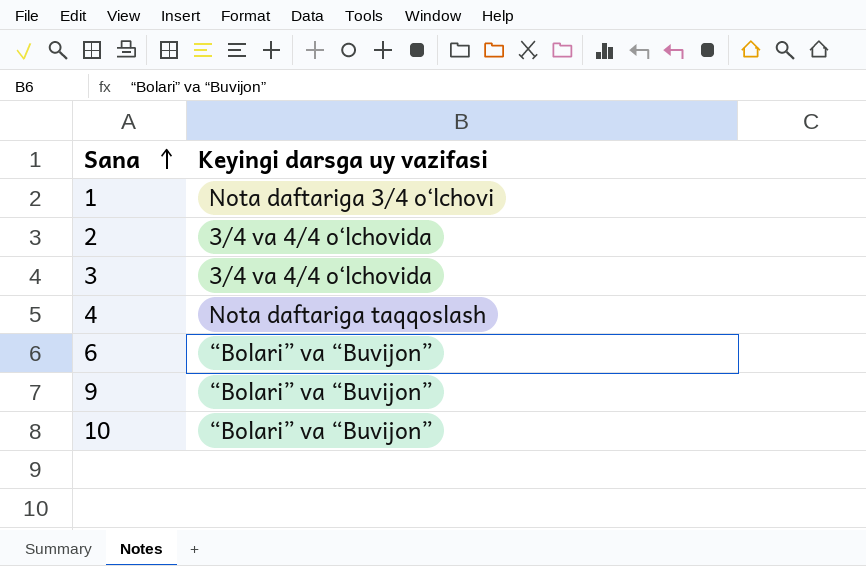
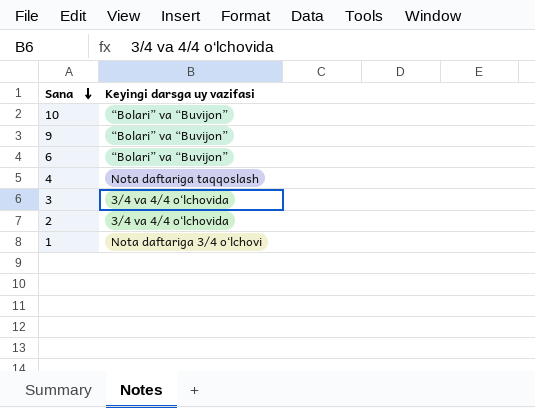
row order: Sana ascending -> Sana descending

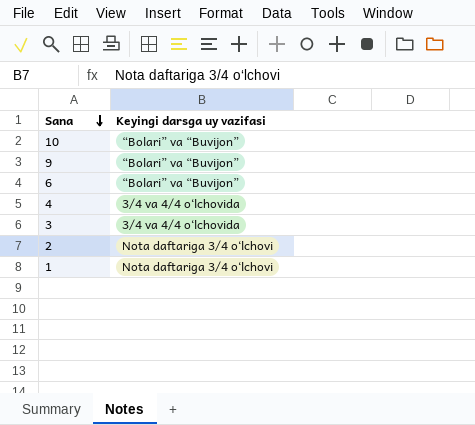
4 | Keyingi darsga uy vazifasi: Nota daftariga taqqoslash -> 3/4 va 4/4 o‘lchovida
2 | Keyingi darsga uy vazifasi: 3/4 va 4/4 o‘lchovida -> Nota daftariga 3/4 o‘lchovi

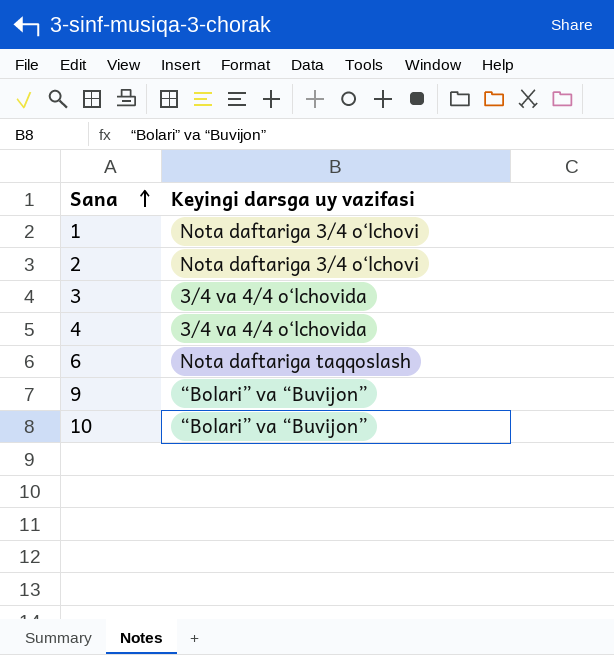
row order: Sana descending -> Sana ascending
6 | Keyingi darsga uy vazifasi: “Bolari” va “Buvijon” -> Nota daftariga taqqoslash

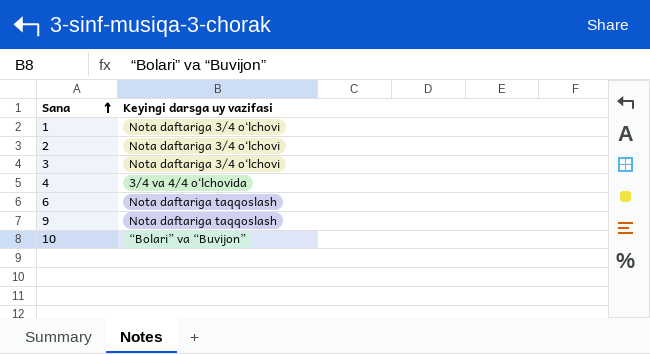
3 | Keyingi darsga uy vazifasi: 3/4 va 4/4 o‘lchovida -> Nota daftariga 3/4 o‘lchovi
9 | Keyingi darsga uy vazifasi: “Bolari” va “Buvijon” -> Nota daftariga taqqoslash

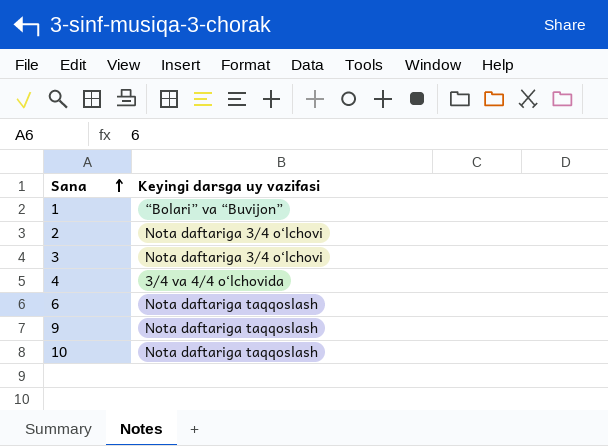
1 | Keyingi darsga uy vazifasi: Nota daftariga 3/4 o‘lchovi -> “Bolari” va “Buvijon”
10 | Keyingi darsga uy vazifasi: “Bolari” va “Buvijon” -> Nota daftariga taqqoslash

